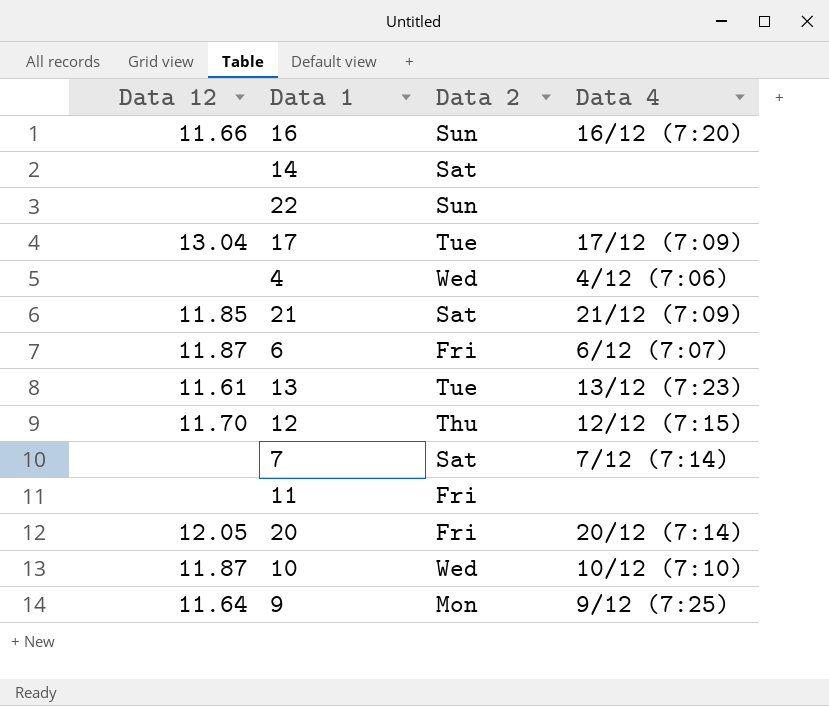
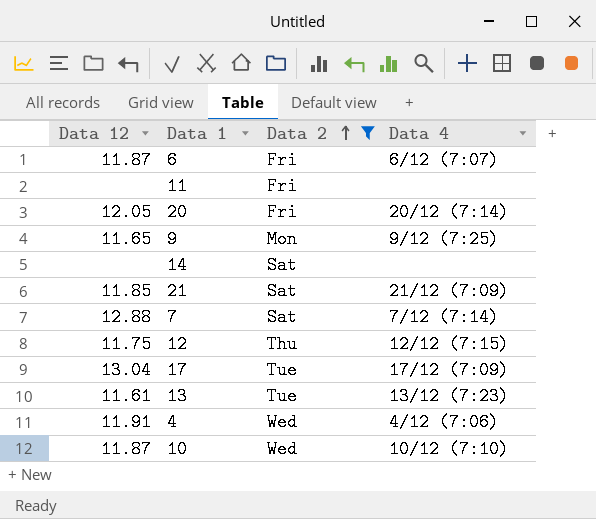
filter: none -> Data 2 != Sun
row order: none -> Data 2 ascending
9 | Data 12: 11.64 -> 11.65
7 | Data 12: none -> 12.88
12 | Data 12: 11.70 -> 11.75
4 | Data 12: none -> 11.91

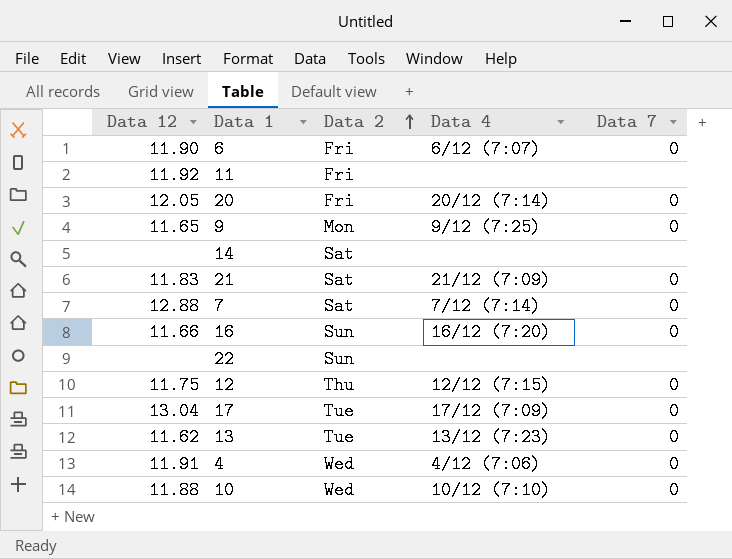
filter: Data 2 != Sun -> none
column Data 7 | position: none -> 5
6 | Data 12: 11.87 -> 11.90
11 | Data 12: none -> 11.92
21 | Data 12: 11.85 -> 11.83
13 | Data 12: 11.61 -> 11.62
10 | Data 12: 11.87 -> 11.88

